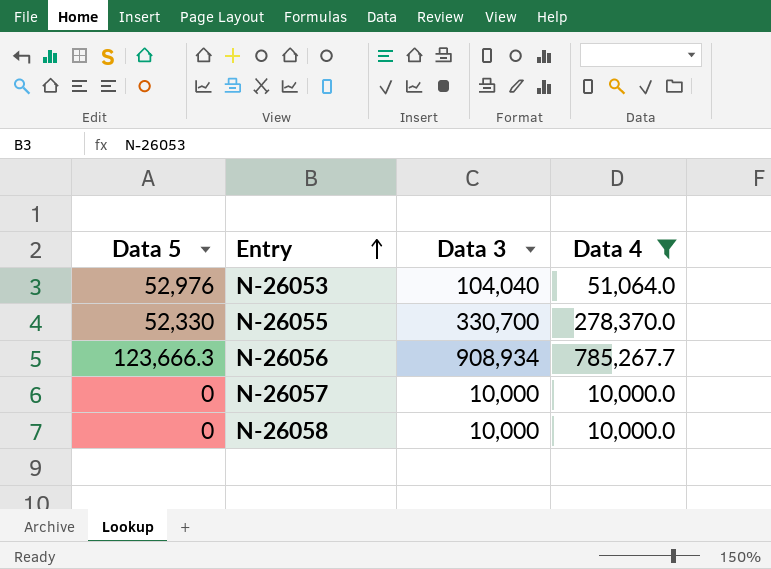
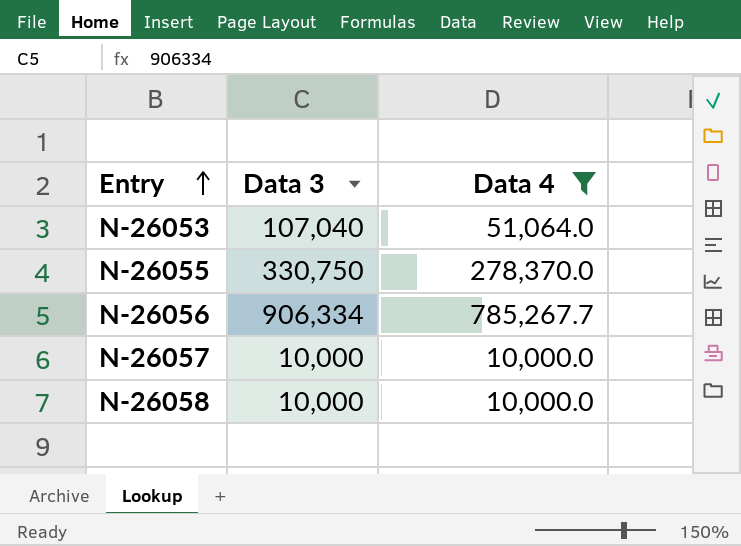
column Data 5 | formula: [Data 3] - [Data 4] -> none
N-26053 | Data 3: 104,040 -> 107,040
N-26055 | Data 3: 330,700 -> 330,750
N-26056 | Data 3: 908,934 -> 906,334

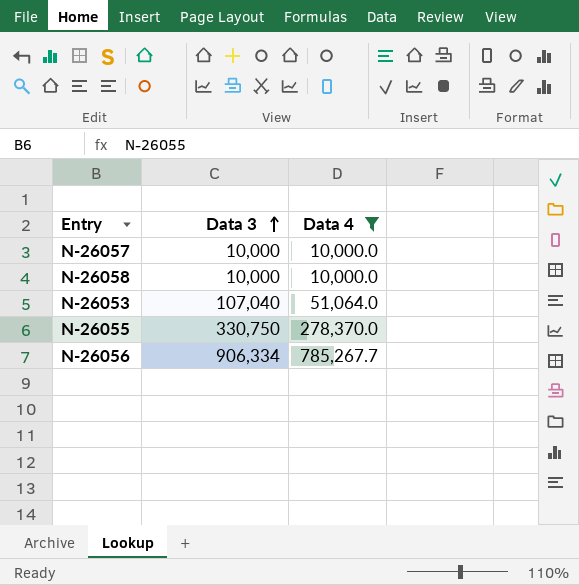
row order: Entry ascending -> Data 3 ascending

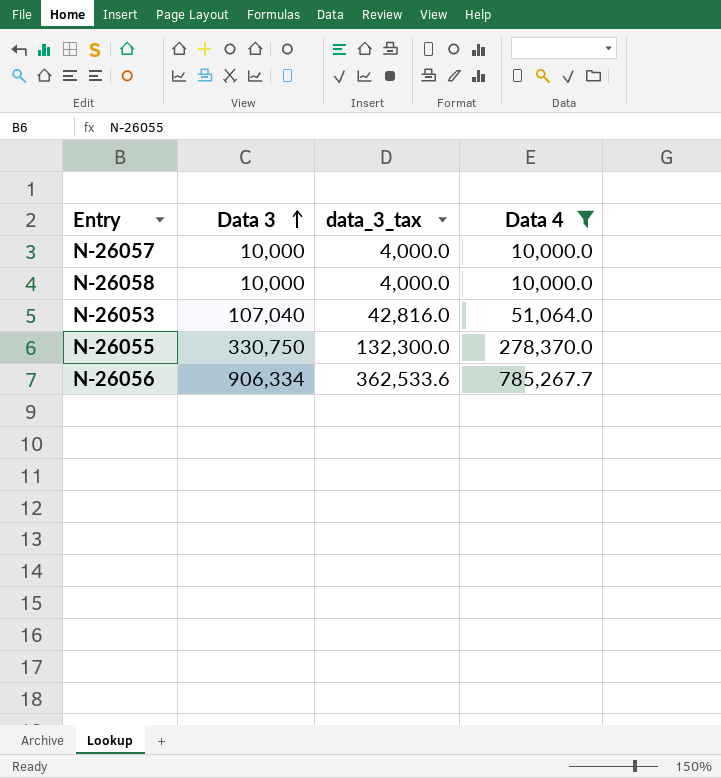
column data_3_tax | formula: none -> [Data 3] * 0.4

